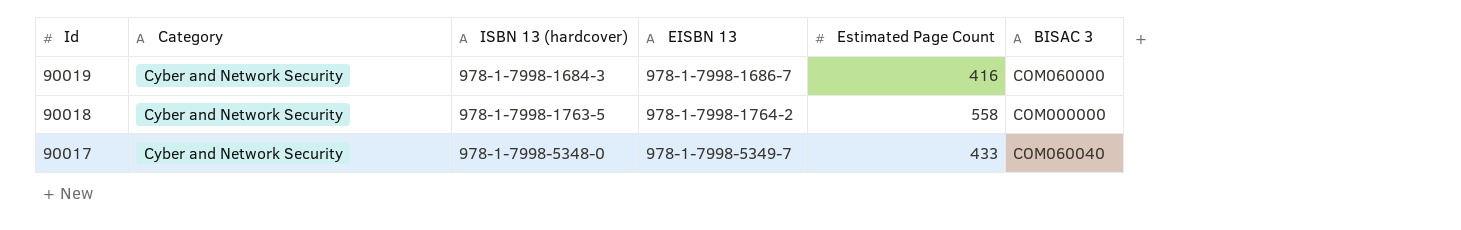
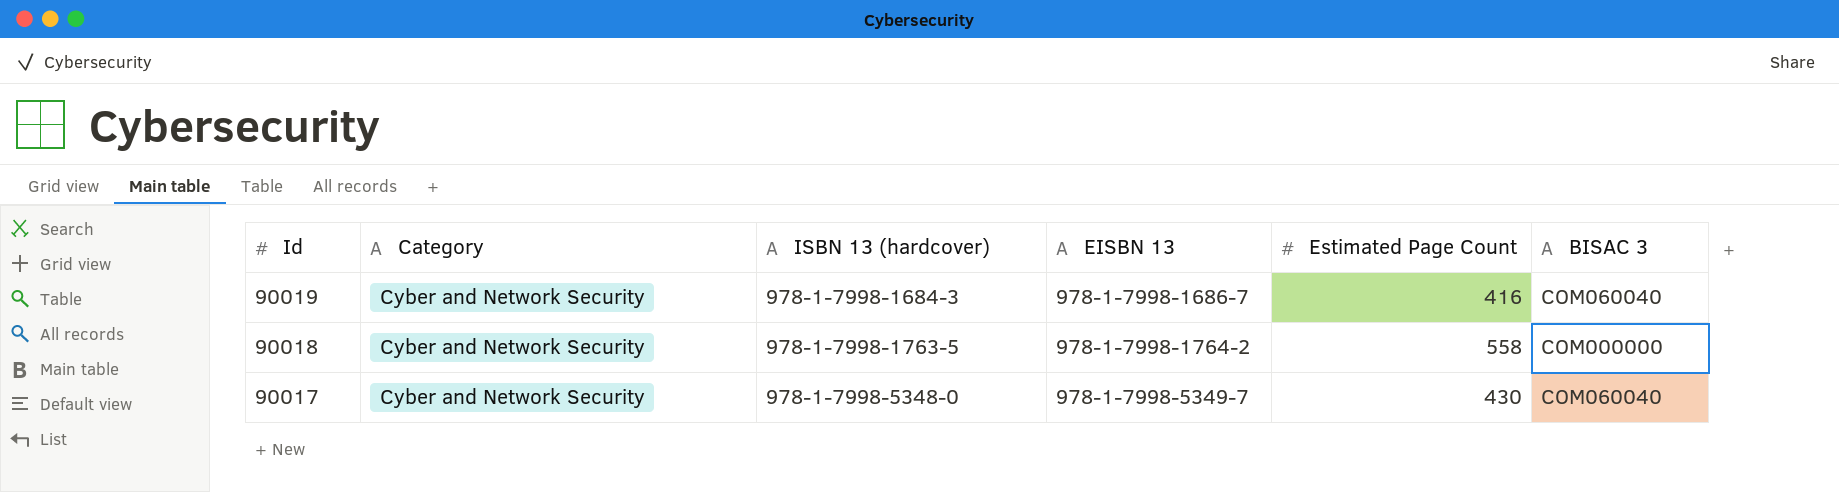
90019 | BISAC 3: COM060000 -> COM060040
90017 | Estimated Page Count: 433 -> 430

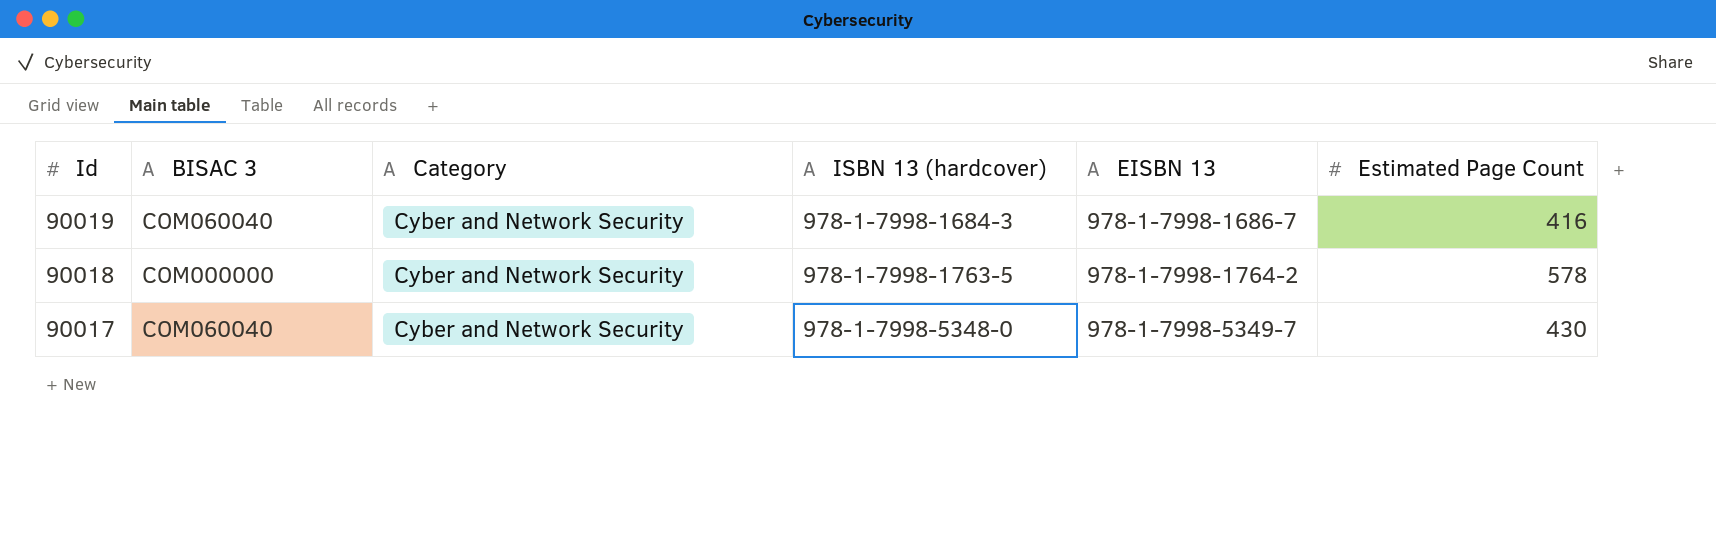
column BISAC 3 | position: 6 -> 2
90018 | Estimated Page Count: 558 -> 578

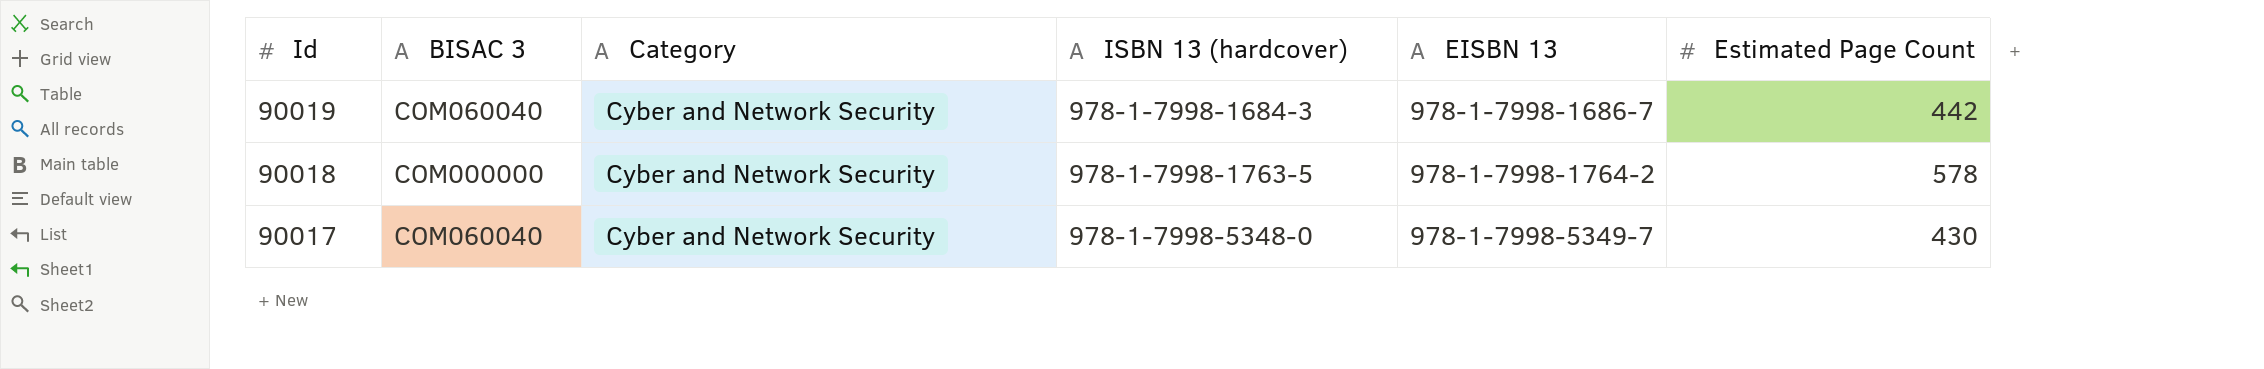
90019 | Estimated Page Count: 416 -> 442

